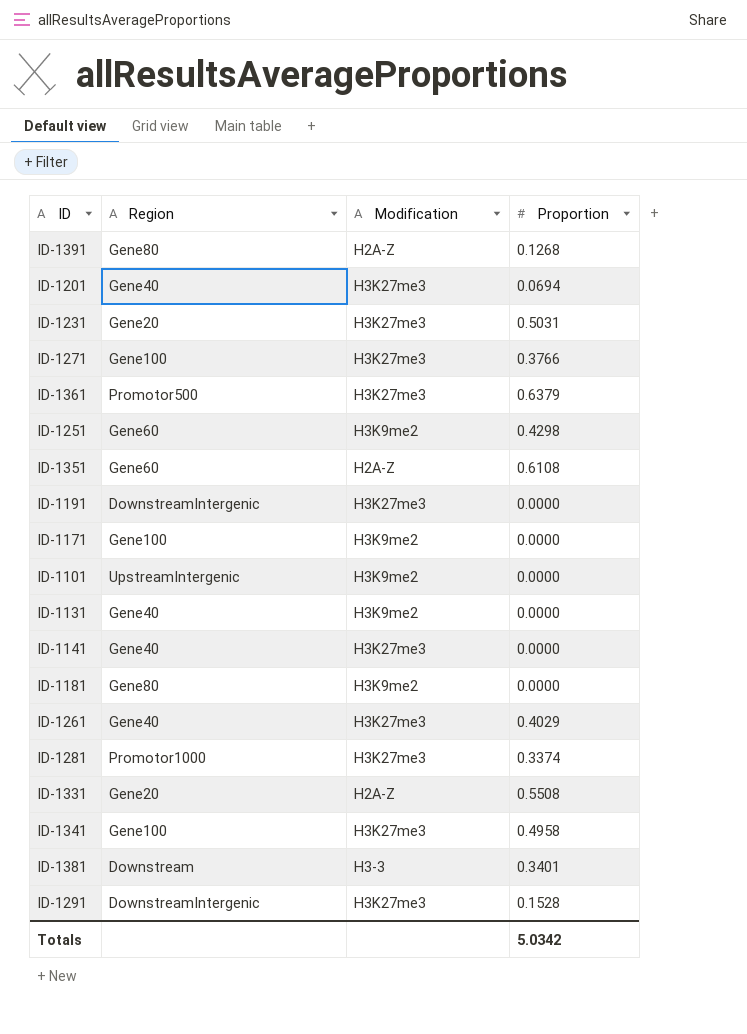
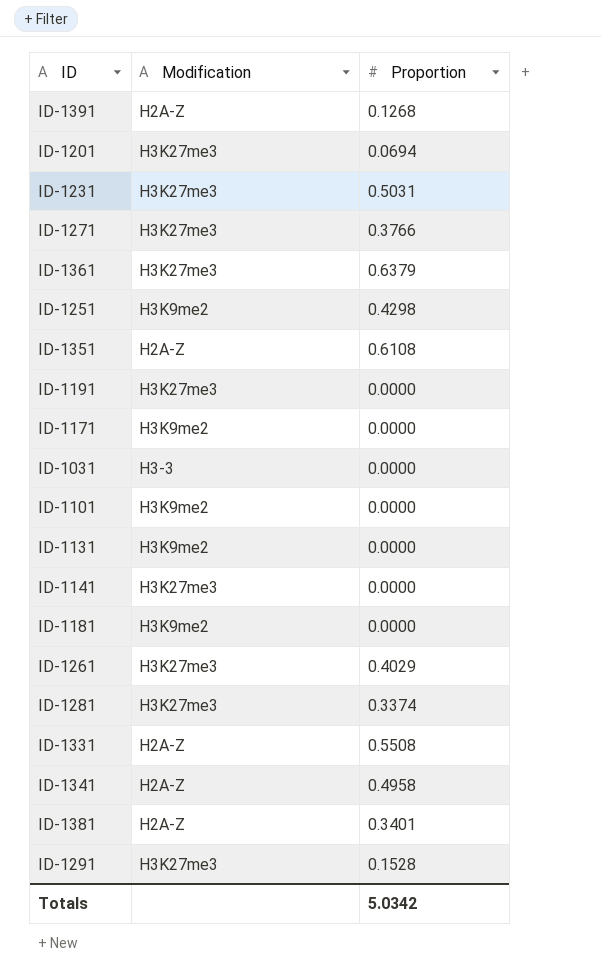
column Region | position: 2 -> none
row ID-1031: none -> H3-3 | 0.0000
ID-1341 | Modification: H3K27me3 -> H2A-Z
ID-1381 | Modification: H3-3 -> H2A-Z

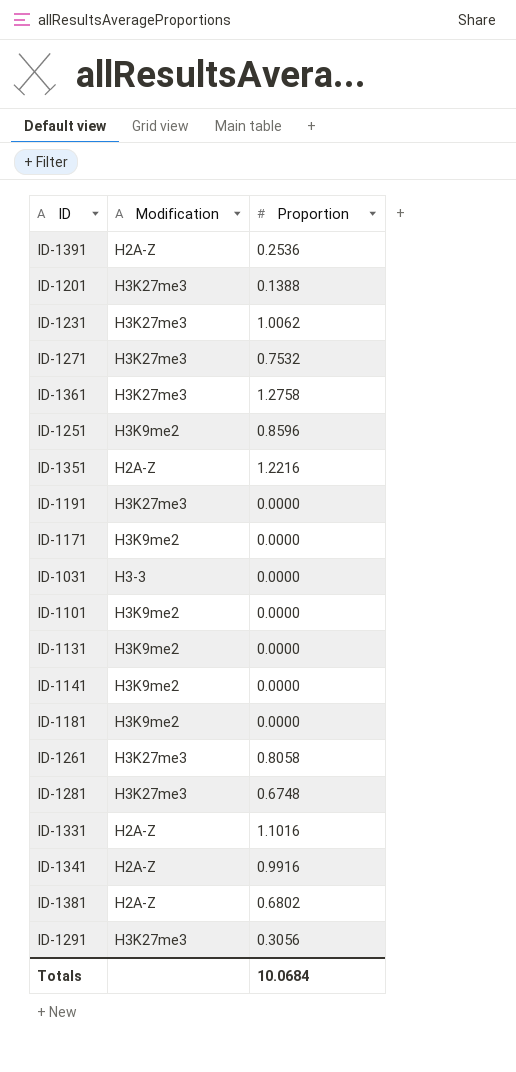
ID-1391 | Proportion: 0.1268 -> 0.2536
ID-1201 | Proportion: 0.0694 -> 0.1388
ID-1231 | Proportion: 0.5031 -> 1.0062
ID-1271 | Proportion: 0.3766 -> 0.7532
ID-1361 | Proportion: 0.6379 -> 1.2758
ID-1251 | Proportion: 0.4298 -> 0.8596
ID-1351 | Proportion: 0.6108 -> 1.2216
ID-1141 | Modification: H3K27me3 -> H3K9me2
ID-1261 | Proportion: 0.4029 -> 0.8058
ID-1281 | Proportion: 0.3374 -> 0.6748
ID-1331 | Proportion: 0.5508 -> 1.1016
ID-1341 | Proportion: 0.4958 -> 0.9916
ID-1381 | Proportion: 0.3401 -> 0.6802
ID-1291 | Proportion: 0.1528 -> 0.3056
Totals | Proportion: 5.0342 -> 10.0684

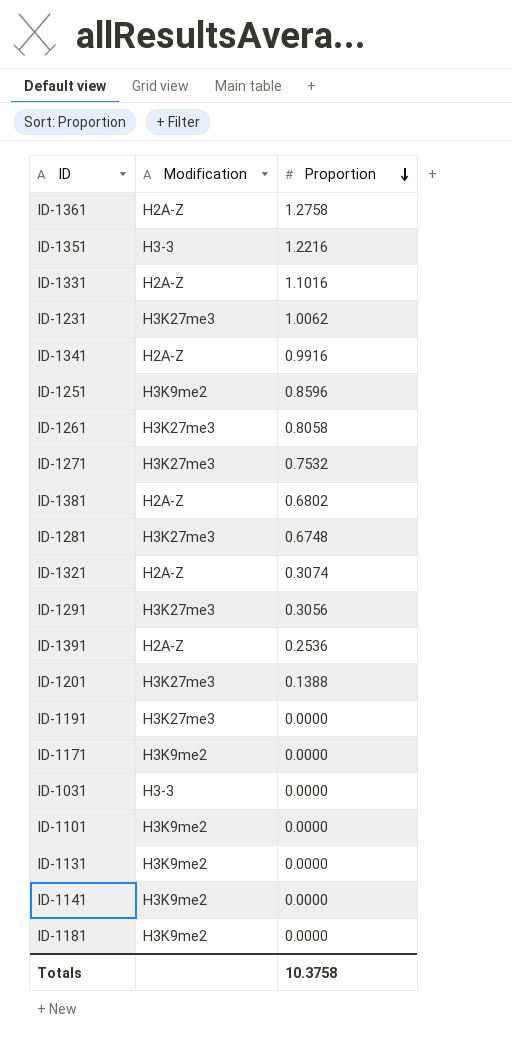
row order: none -> Proportion descending
ID-1361 | Modification: H3K27me3 -> H2A-Z
ID-1351 | Modification: H2A-Z -> H3-3
row ID-1321: none -> H2A-Z | 0.3074
Totals | Proportion: 10.0684 -> 10.3758

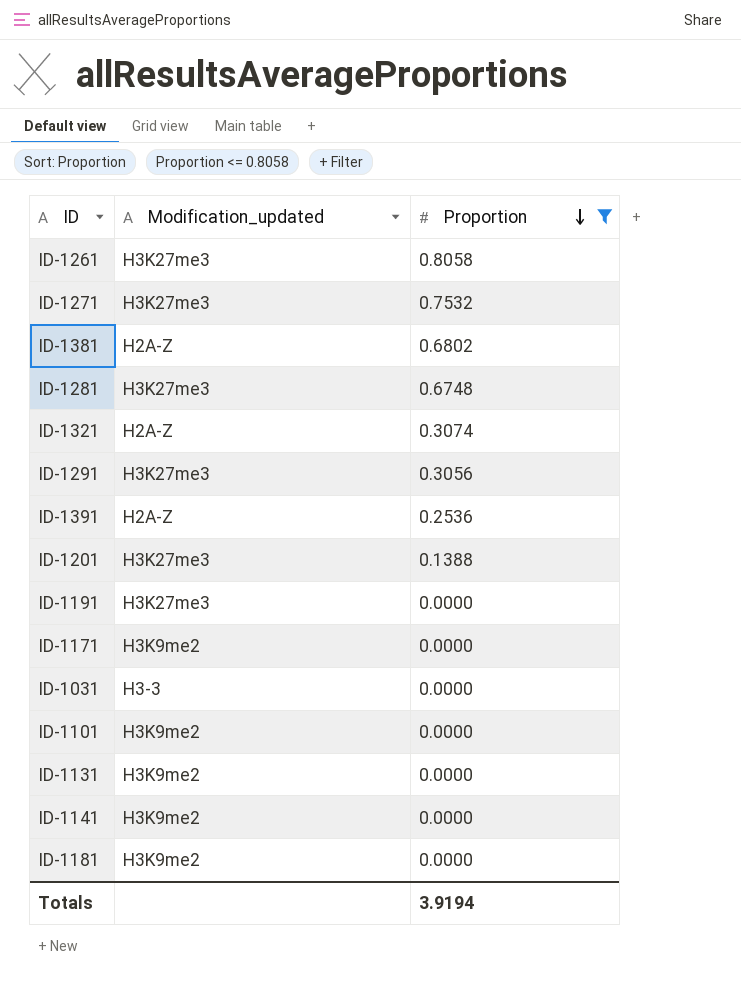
filter: none -> Proportion <= 0.8058
column name: Modification -> Modification_updated
Totals | Proportion: 10.3758 -> 3.9194

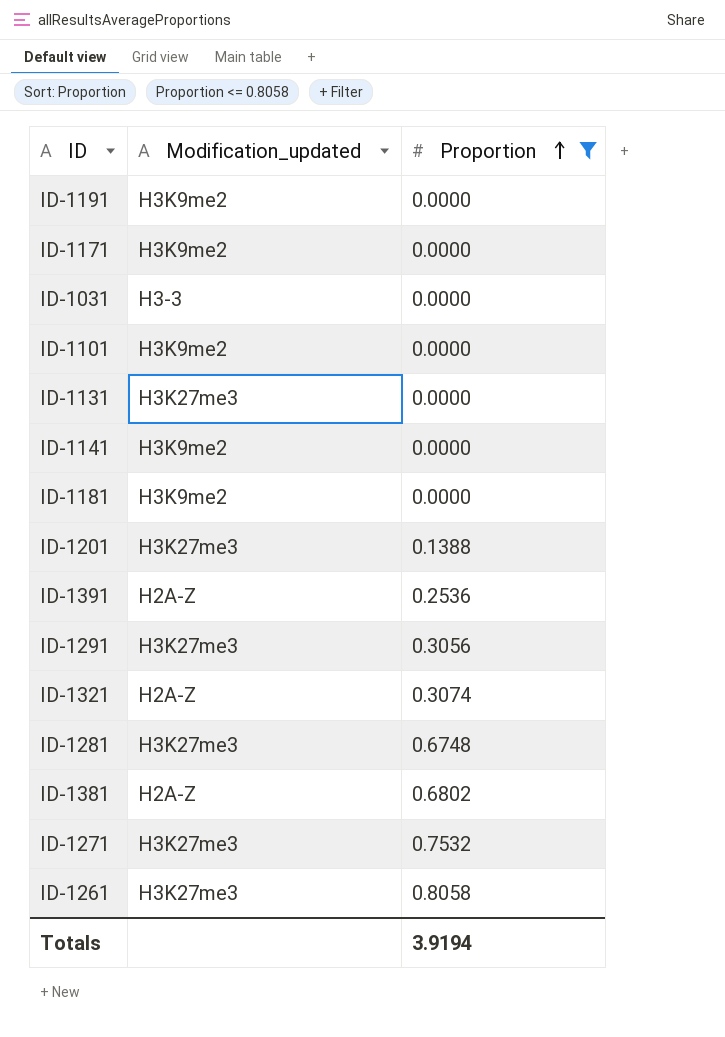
row order: Proportion descending -> Proportion ascending
ID-1191 | Modification_updated: H3K27me3 -> H3K9me2
ID-1131 | Modification_updated: H3K9me2 -> H3K27me3

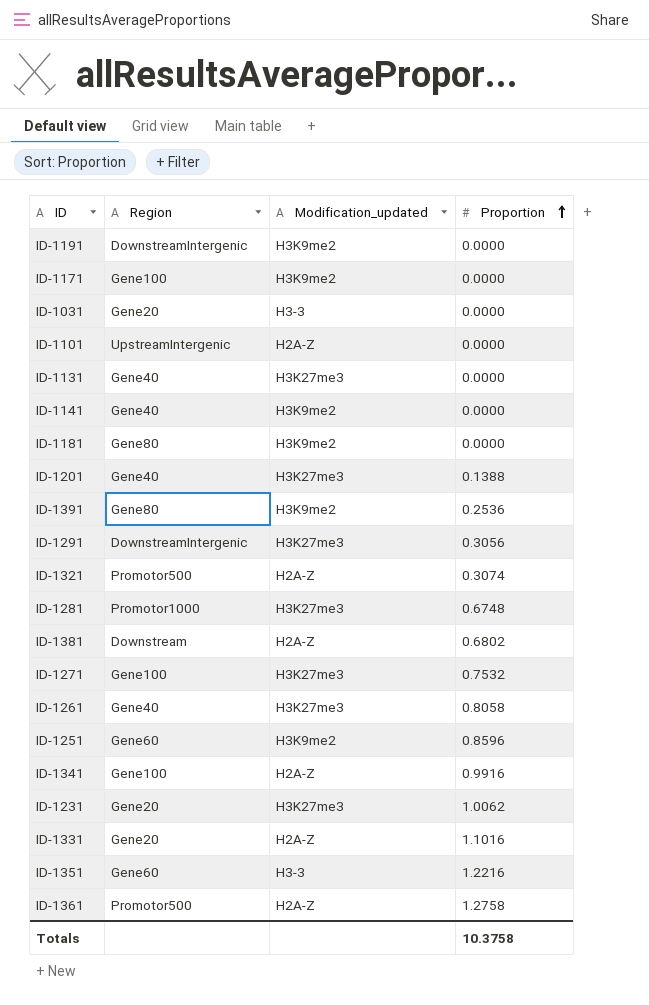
filter: Proportion <= 0.8058 -> none
column Region | position: none -> 2
ID-1101 | Modification_updated: H3K9me2 -> H2A-Z
ID-1391 | Modification_updated: H2A-Z -> H3K9me2
Totals | Proportion: 3.9194 -> 10.3758

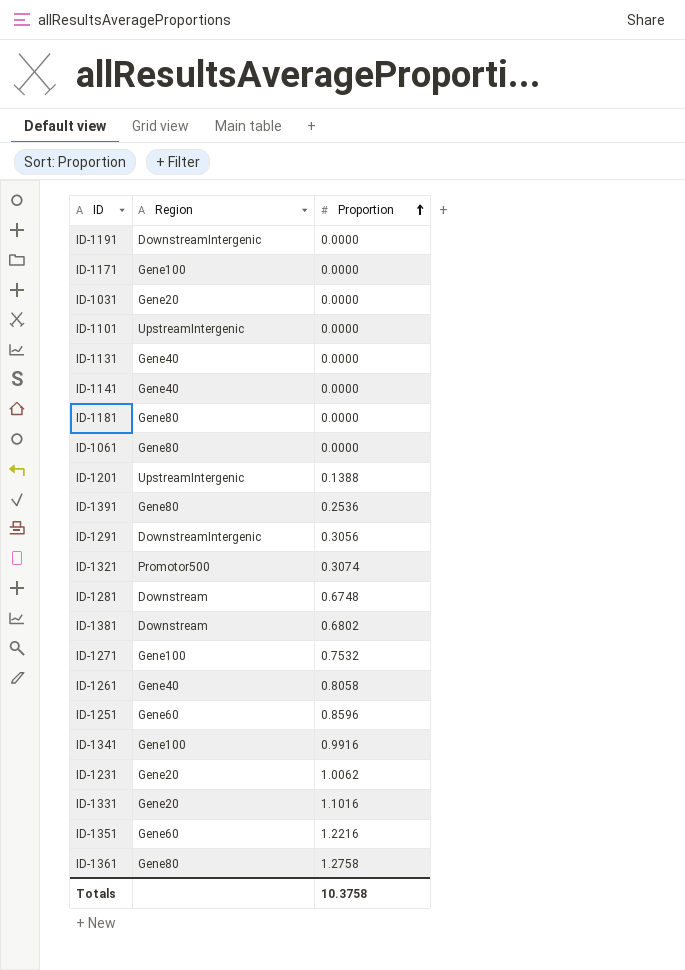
column Modification_updated | position: 3 -> none
row ID-1061: none -> Gene80 | 0.0000
ID-1201 | Region: Gene40 -> UpstreamIntergenic
ID-1281 | Region: Promotor1000 -> Downstream
ID-1361 | Region: Promotor500 -> Gene80

